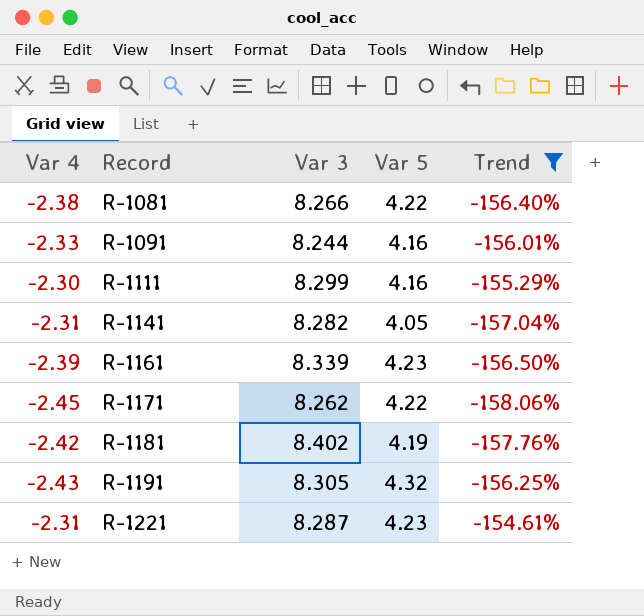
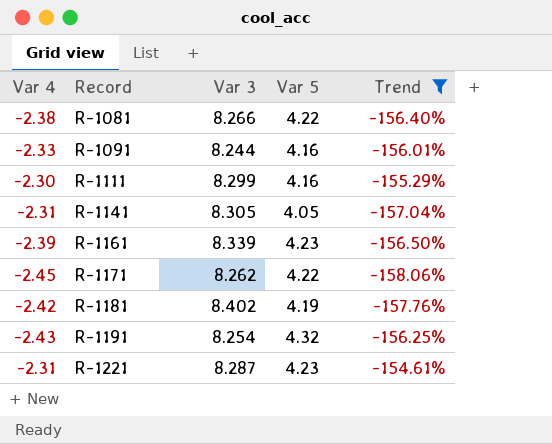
R-1141 | Var 3: 8.282 -> 8.305
R-1191 | Var 3: 8.305 -> 8.254

